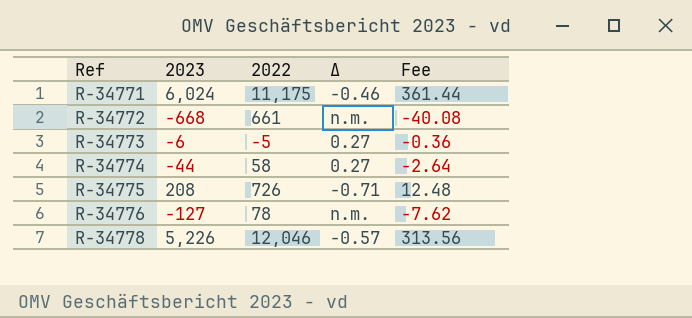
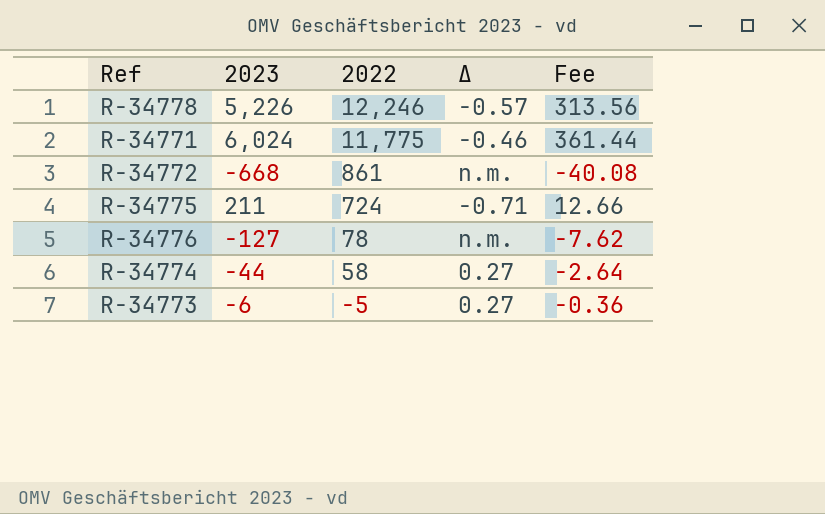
row order: Ref ascending -> 2022 descending
R-34778 | 2022: 12,046 -> 12,246
R-34771 | 2022: 11,175 -> 11,775
R-34772 | 2022: 661 -> 861
R-34775 | 2023: 208 -> 211
R-34775 | 2022: 726 -> 724
R-34775 | Fee: 12.48 -> 12.66

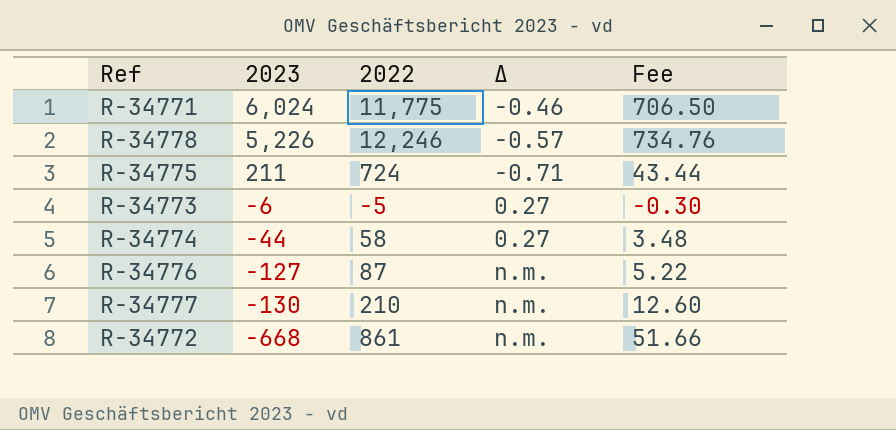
row order: 2022 descending -> 2023 descending
column Fee | formula: [2023] * 0.06 -> [2022] * 0.06
R-34776 | 2022: 78 -> 87
row R-34777: none -> -130 | 210 | n.m. | 12.60

